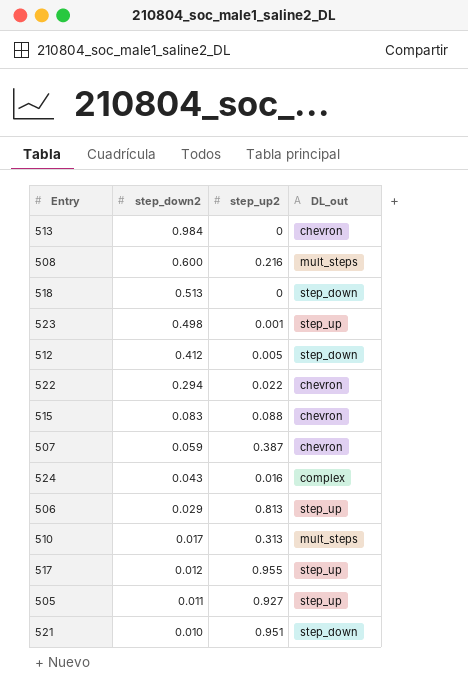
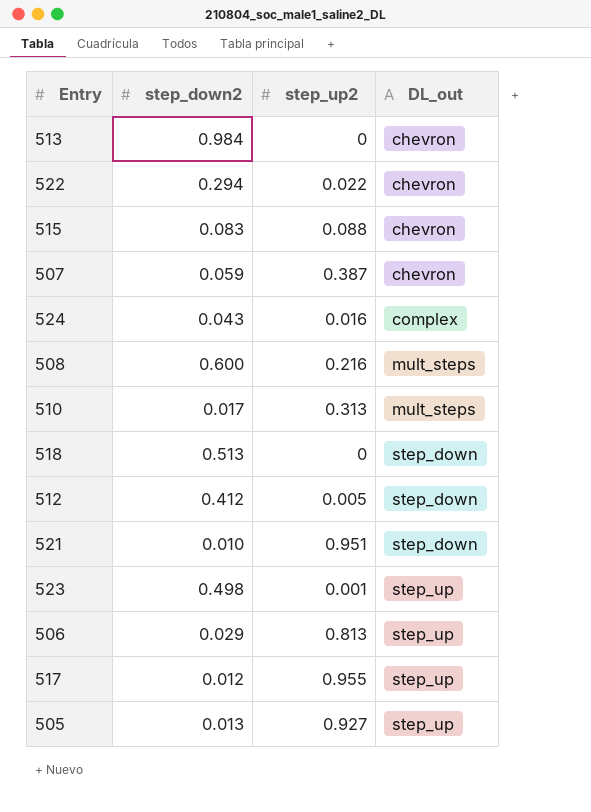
row order: step_down2 descending -> DL_out ascending
505 | step_down2: 0.011 -> 0.013

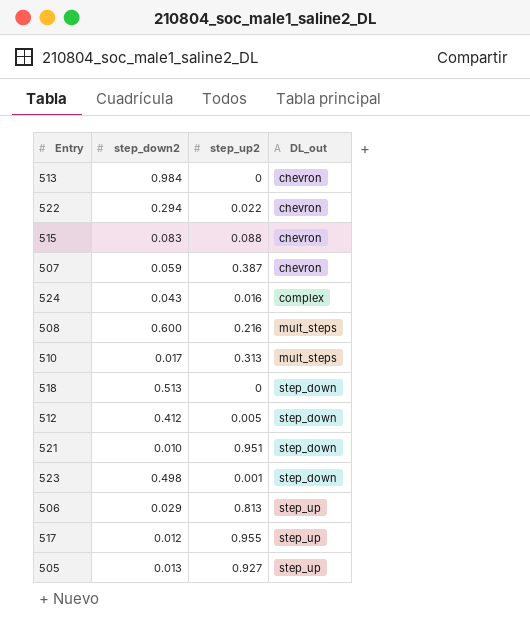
523 | DL_out: step_up -> step_down

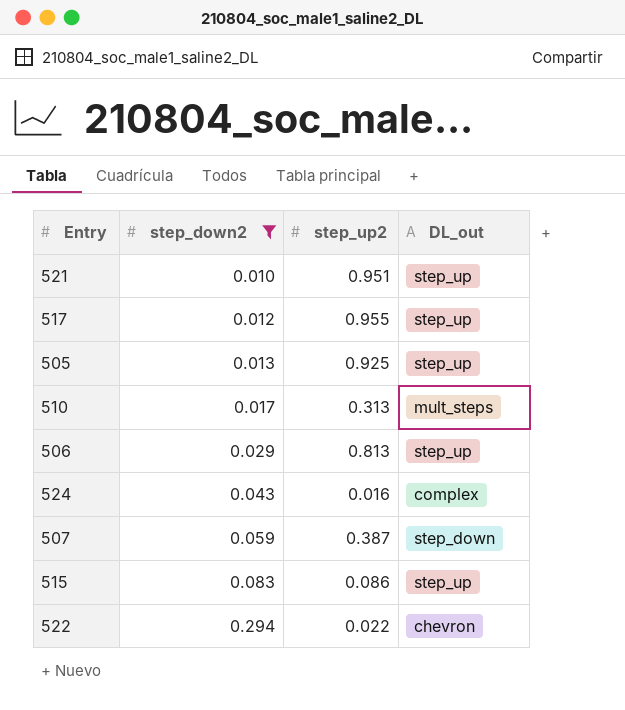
filter: none -> step_down2 <= 0.294
row order: DL_out ascending -> step_down2 ascending
521 | DL_out: step_down -> step_up
505 | step_up2: 0.927 -> 0.925
507 | DL_out: chevron -> step_down
515 | step_up2: 0.088 -> 0.086
515 | DL_out: chevron -> step_up

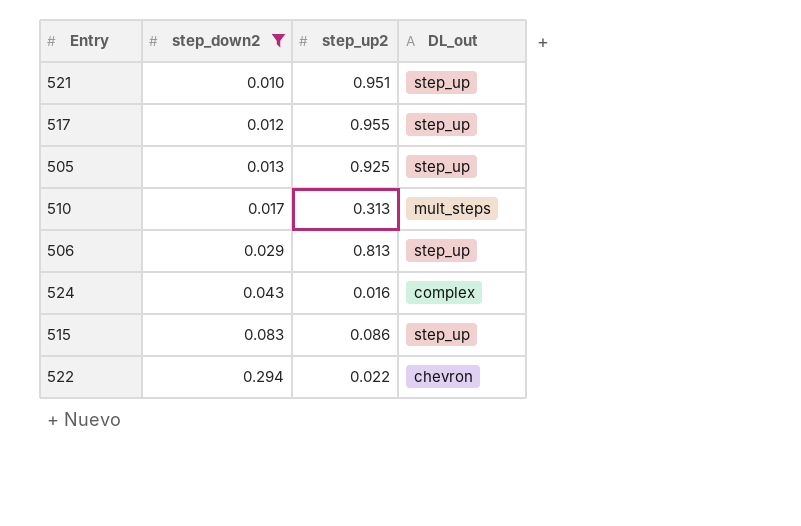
row 507: 0.059 | 0.387 | step_down -> none

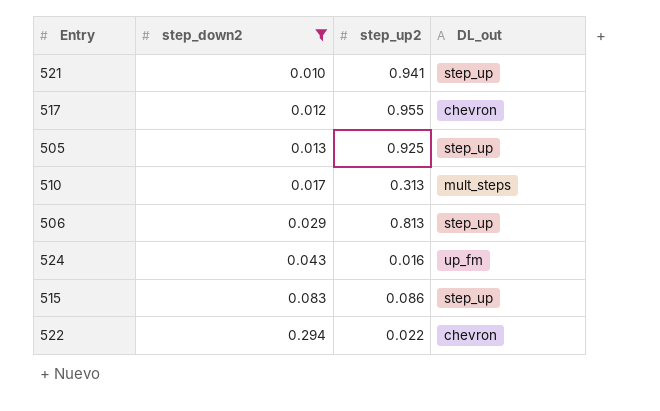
521 | step_up2: 0.951 -> 0.941
517 | DL_out: step_up -> chevron
524 | DL_out: complex -> up_fm

